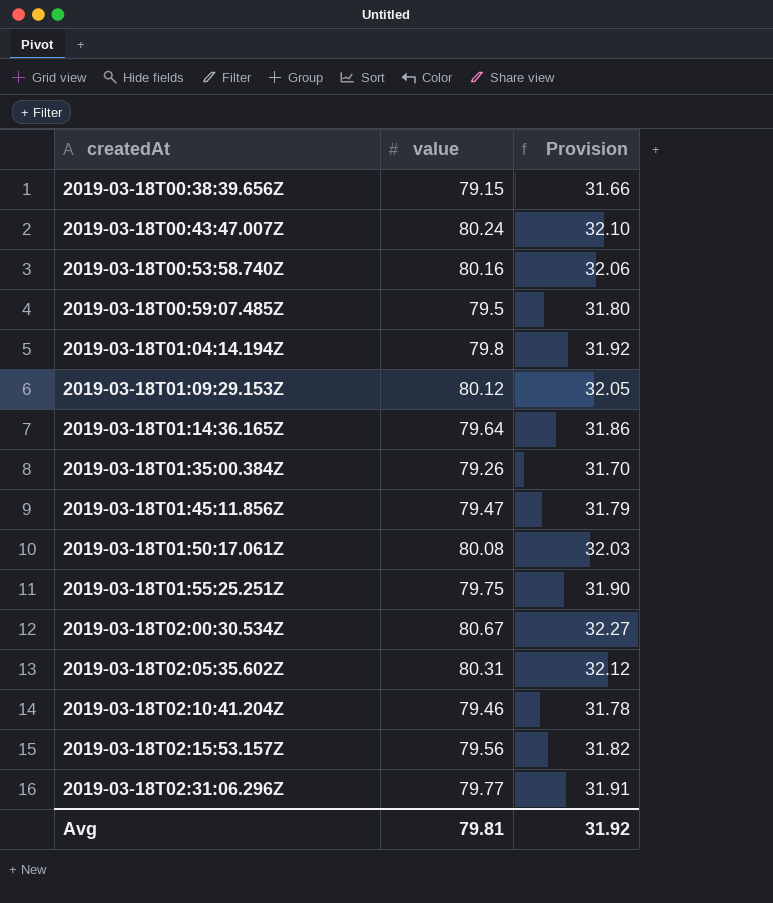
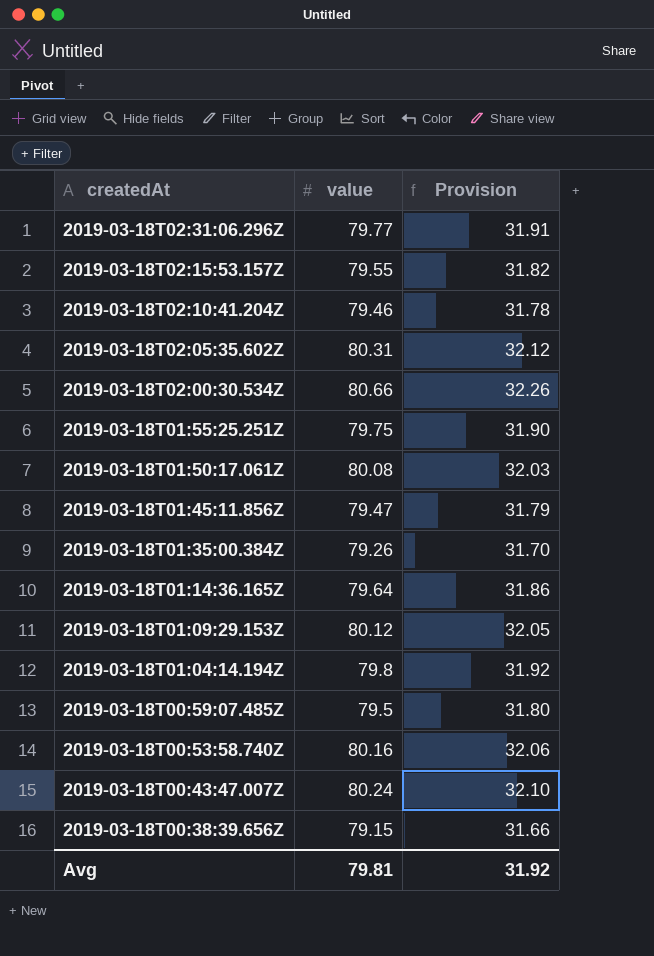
row order: createdAt ascending -> createdAt descending
2019-03-18T02:15:53.157Z | value: 79.56 -> 79.55
2019-03-18T02:00:30.534Z | value: 80.67 -> 80.66
2019-03-18T02:00:30.534Z | Provision: 32.27 -> 32.26

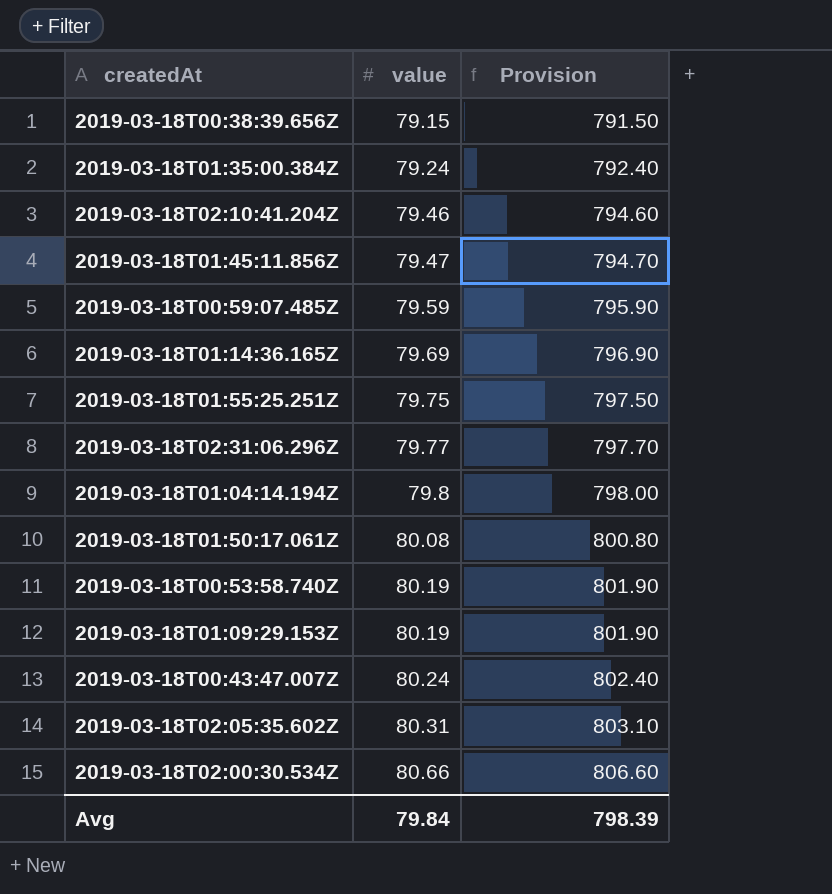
row order: createdAt descending -> value ascending
column Provision | formula: [value] * 0.4 -> [value] * 10
row 2019-03-18T02:15:53.157Z: 79.55 | 31.82 -> none
2019-03-18T01:35:00.384Z | value: 79.26 -> 79.24
2019-03-18T00:59:07.485Z | value: 79.5 -> 79.59
2019-03-18T01:14:36.165Z | value: 79.64 -> 79.69
2019-03-18T00:53:58.740Z | value: 80.16 -> 80.19
2019-03-18T01:09:29.153Z | value: 80.12 -> 80.19
Avg | value: 79.81 -> 79.84
Avg | Provision: 31.92 -> 798.39

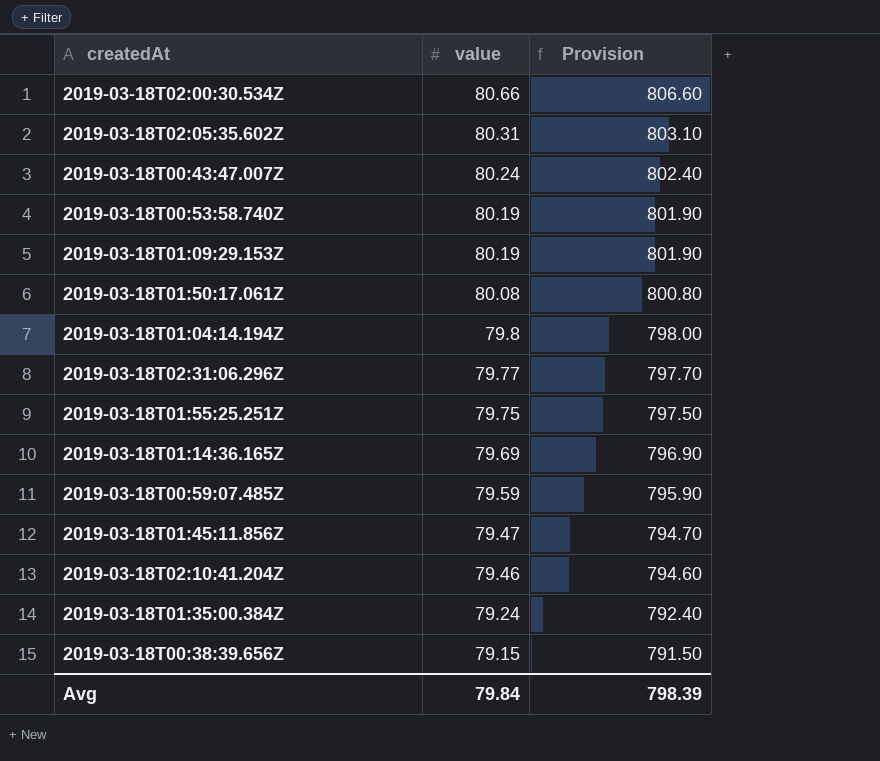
row order: value ascending -> value descending

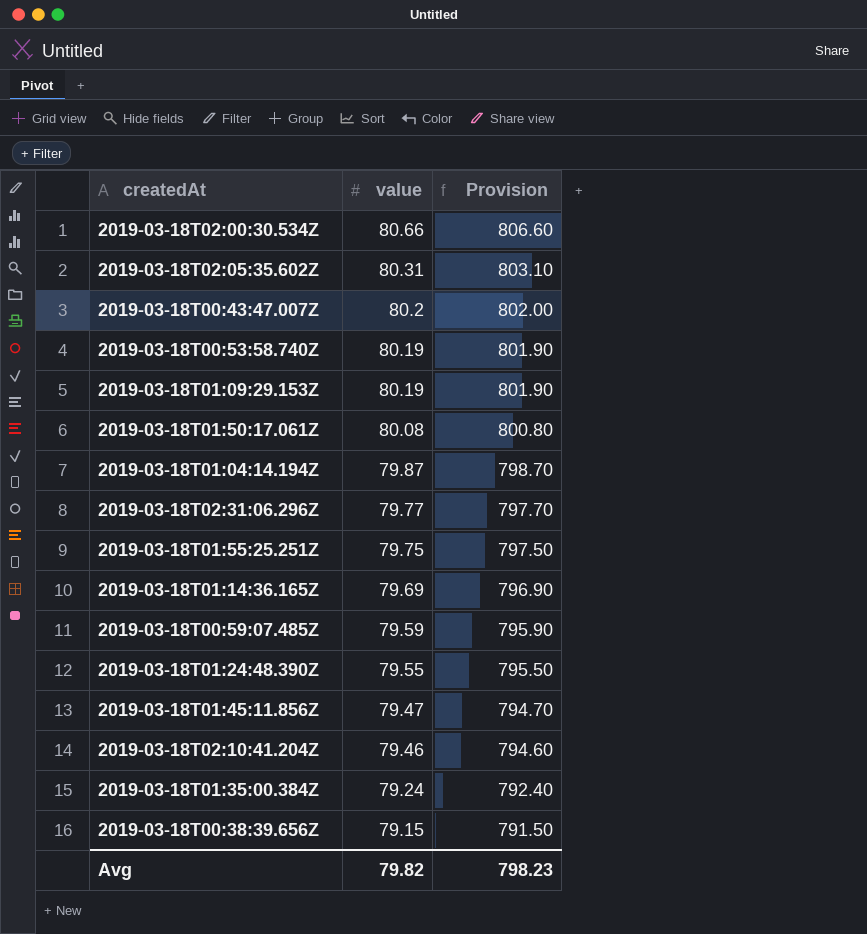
2019-03-18T00:43:47.007Z | value: 80.24 -> 80.2
2019-03-18T00:43:47.007Z | Provision: 802.40 -> 802.00
2019-03-18T01:04:14.194Z | value: 79.8 -> 79.87
2019-03-18T01:04:14.194Z | Provision: 798.00 -> 798.70
row 2019-03-18T01:24:48.390Z: none -> 79.55 | 795.50
Avg | value: 79.84 -> 79.82
Avg | Provision: 798.39 -> 798.23

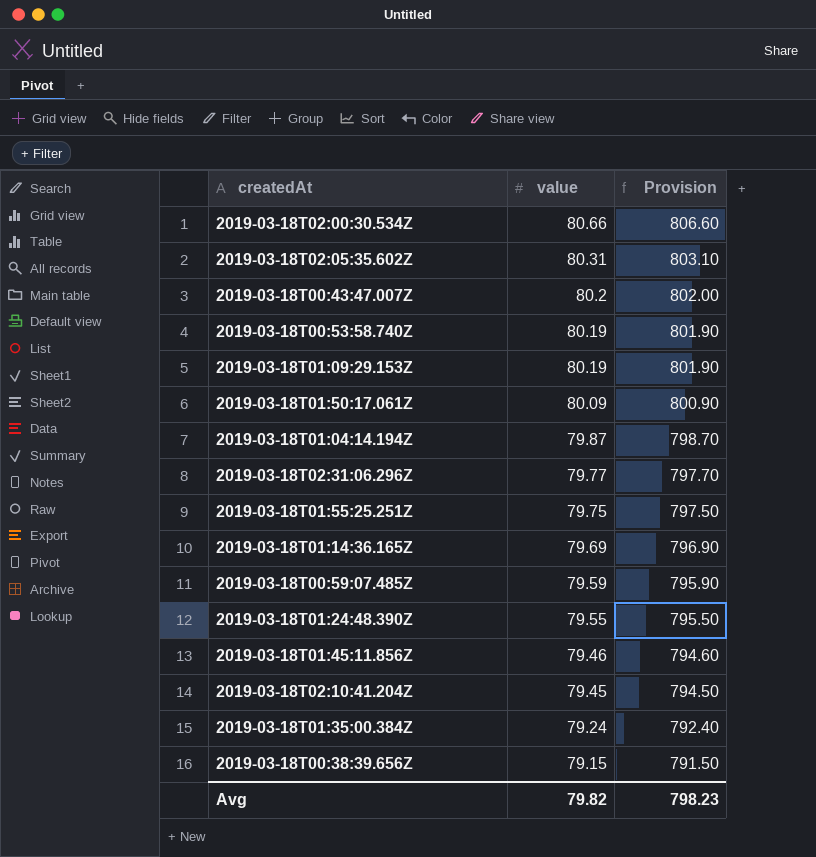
2019-03-18T01:50:17.061Z | value: 80.08 -> 80.09
2019-03-18T01:50:17.061Z | Provision: 800.80 -> 800.90
2019-03-18T01:45:11.856Z | value: 79.47 -> 79.46
2019-03-18T01:45:11.856Z | Provision: 794.70 -> 794.60
2019-03-18T02:10:41.204Z | value: 79.46 -> 79.45
2019-03-18T02:10:41.204Z | Provision: 794.60 -> 794.50

